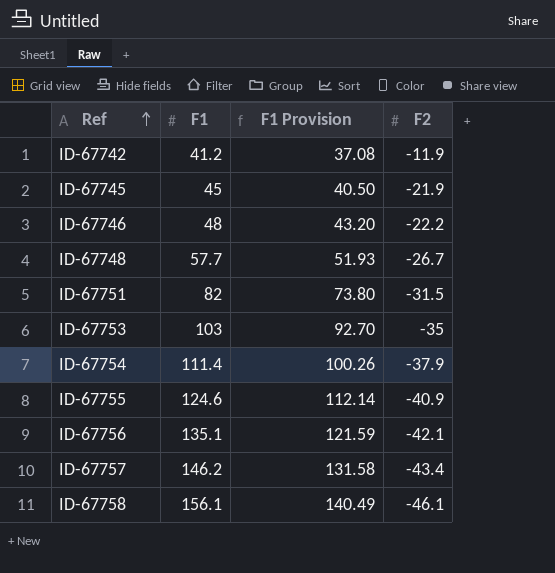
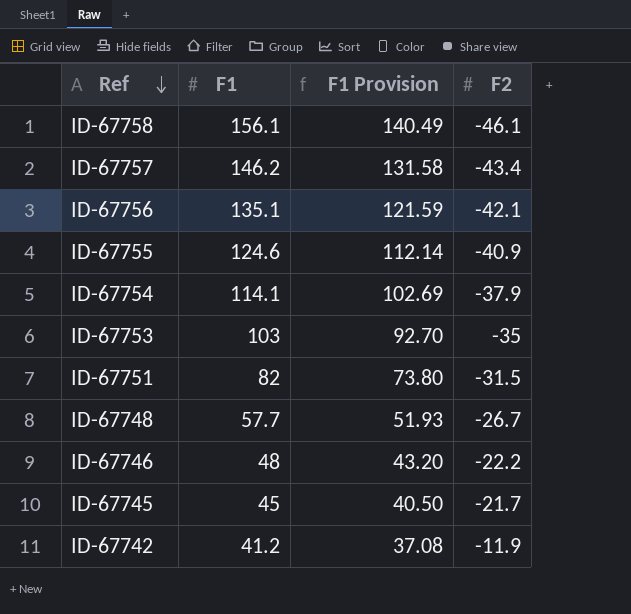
row order: Ref ascending -> Ref descending
ID-67754 | F1: 111.4 -> 114.1
ID-67754 | F1 Provision: 100.26 -> 102.69
ID-67745 | F2: -21.9 -> -21.7

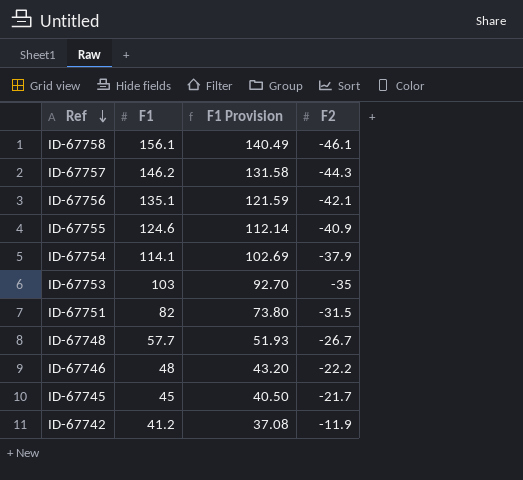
ID-67757 | F2: -43.4 -> -44.3

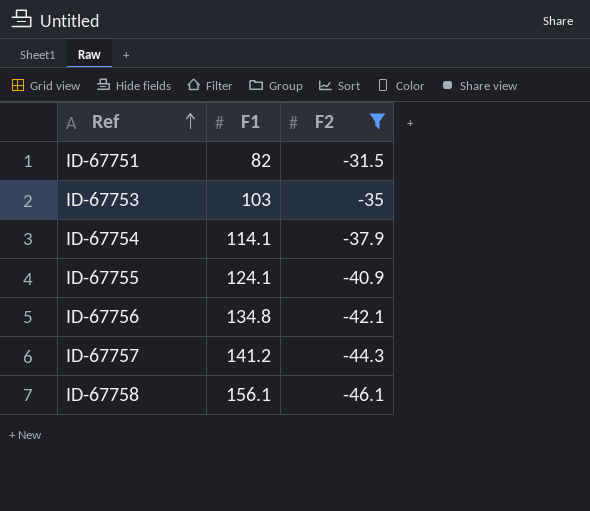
filter: none -> F2 <= -31.5
row order: Ref descending -> Ref ascending
column F1 Provision | formula: [F1] * 0.9 -> none
ID-67755 | F1: 124.6 -> 124.1
ID-67756 | F1: 135.1 -> 134.8
ID-67757 | F1: 146.2 -> 141.2

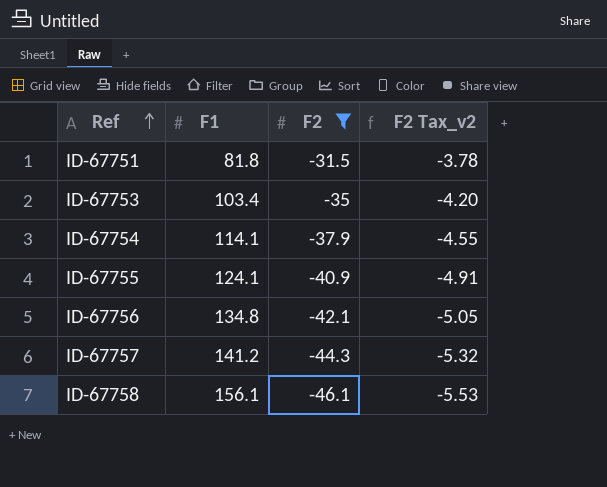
column F2 Tax_v2 | formula: none -> [F2] * 0.12
ID-67751 | F1: 82 -> 81.8
ID-67753 | F1: 103 -> 103.4

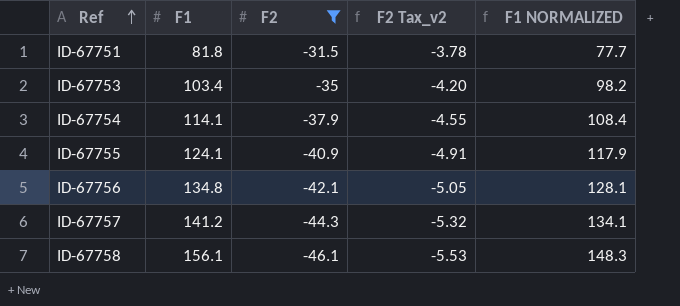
column F1 NORMALIZED | formula: none -> [F1] * 0.95

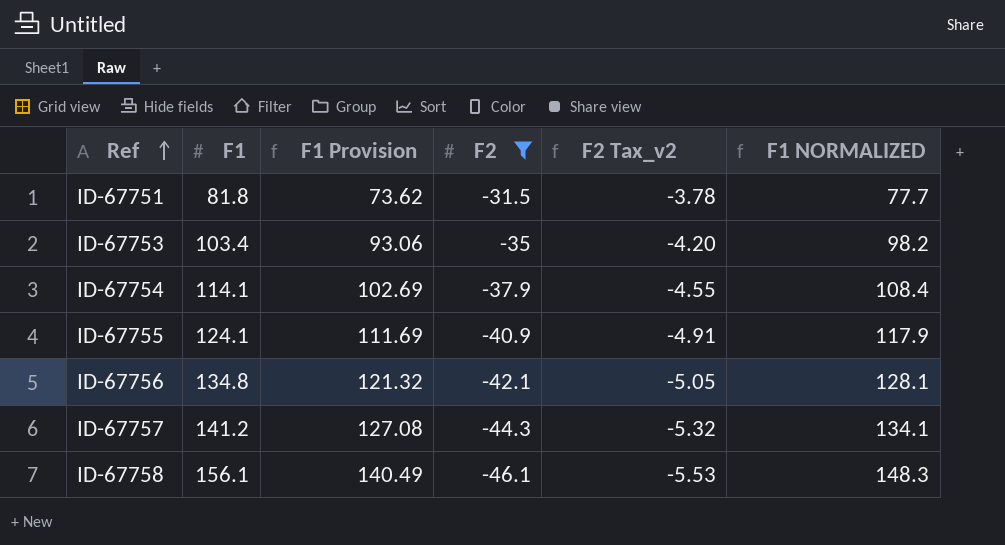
column F1 Provision | formula: none -> [F1] * 0.9

